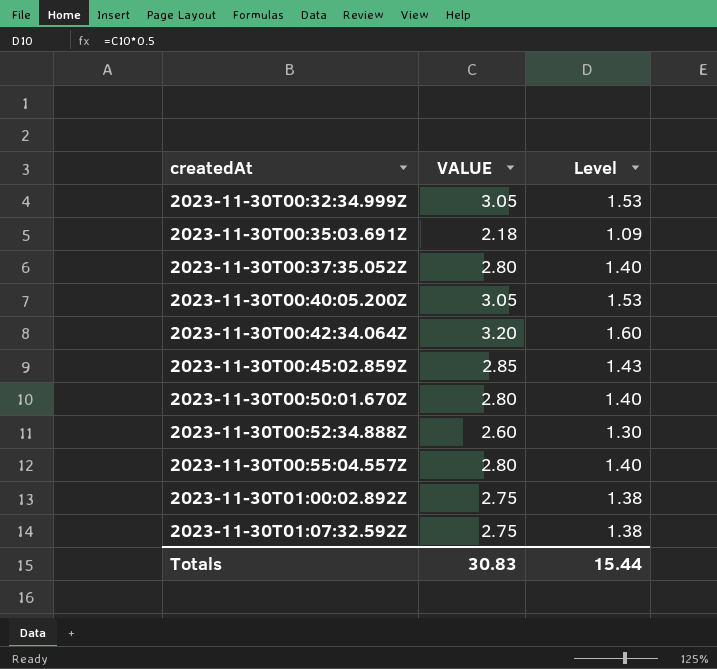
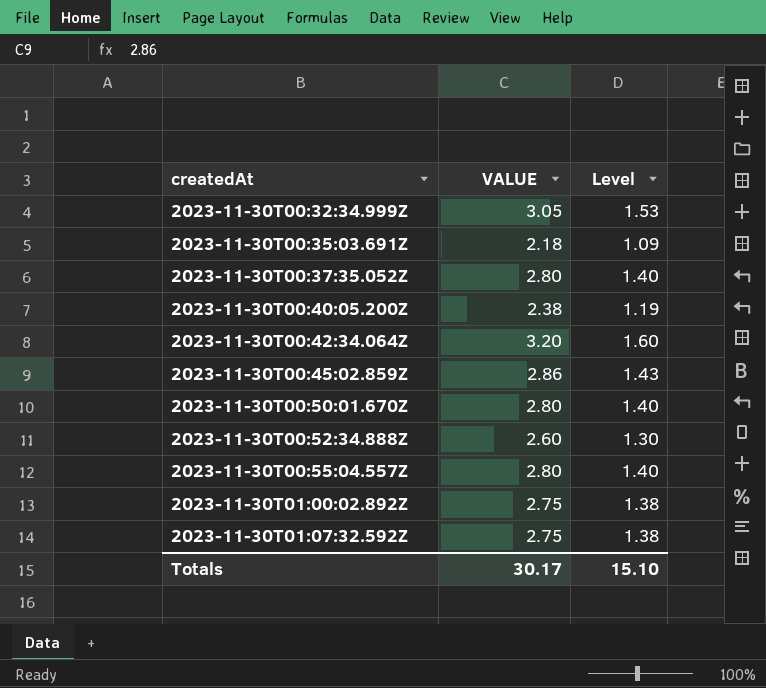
2023-11-30T00:40:05.200Z | VALUE: 3.05 -> 2.38
2023-11-30T00:40:05.200Z | Level: 1.53 -> 1.19
2023-11-30T00:45:02.859Z | VALUE: 2.85 -> 2.86
Totals | VALUE: 30.83 -> 30.17
Totals | Level: 15.44 -> 15.10

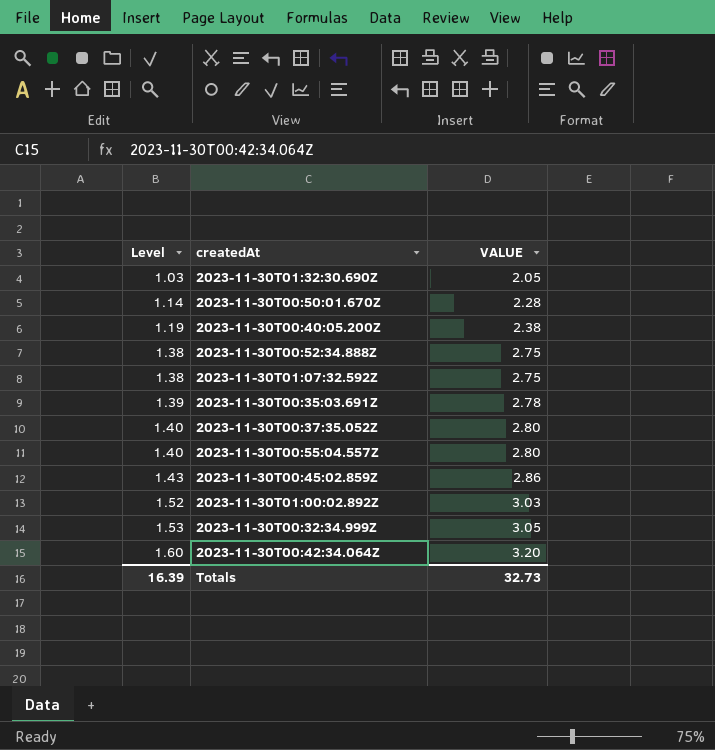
row order: createdAt ascending -> Level ascending
column Level | position: 3 -> 1
row 2023-11-30T01:32:30.690Z: none -> 1.03 | 2.05
2023-11-30T00:50:01.670Z | Level: 1.40 -> 1.14
2023-11-30T00:50:01.670Z | VALUE: 2.80 -> 2.28
2023-11-30T00:52:34.888Z | Level: 1.30 -> 1.38
2023-11-30T00:52:34.888Z | VALUE: 2.60 -> 2.75
2023-11-30T00:35:03.691Z | Level: 1.09 -> 1.39
2023-11-30T00:35:03.691Z | VALUE: 2.18 -> 2.78
2023-11-30T01:00:02.892Z | Level: 1.38 -> 1.52
2023-11-30T01:00:02.892Z | VALUE: 2.75 -> 3.03
Totals | Level: 15.10 -> 16.39
Totals | VALUE: 30.17 -> 32.73

